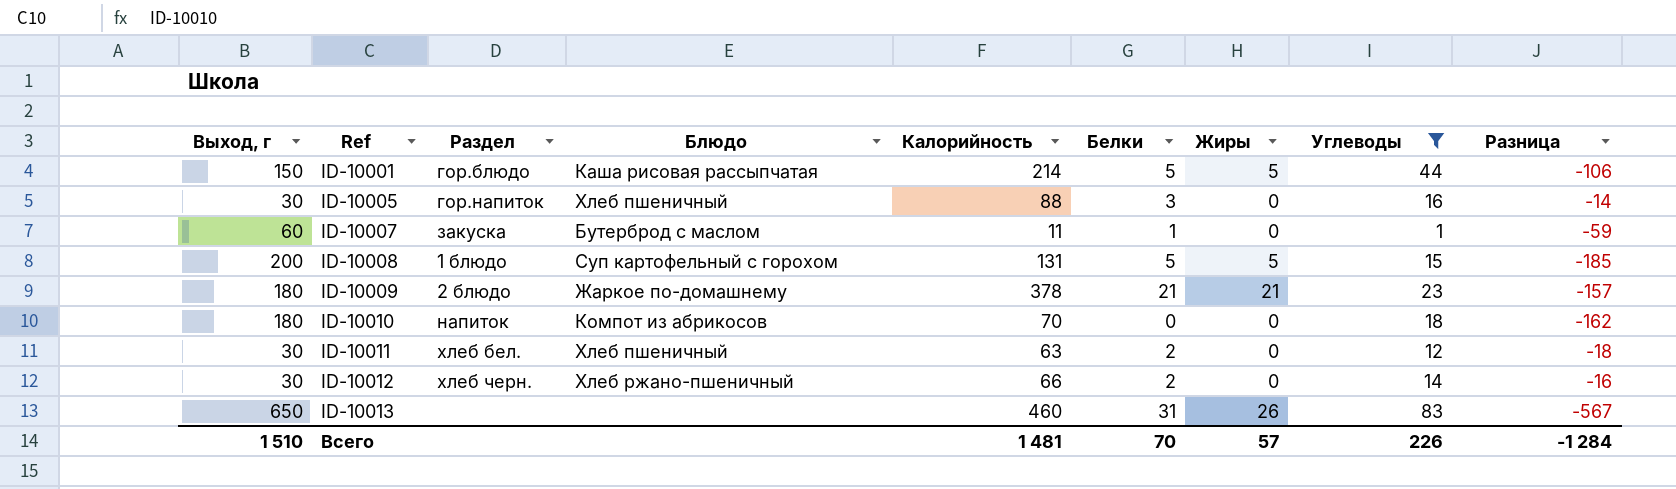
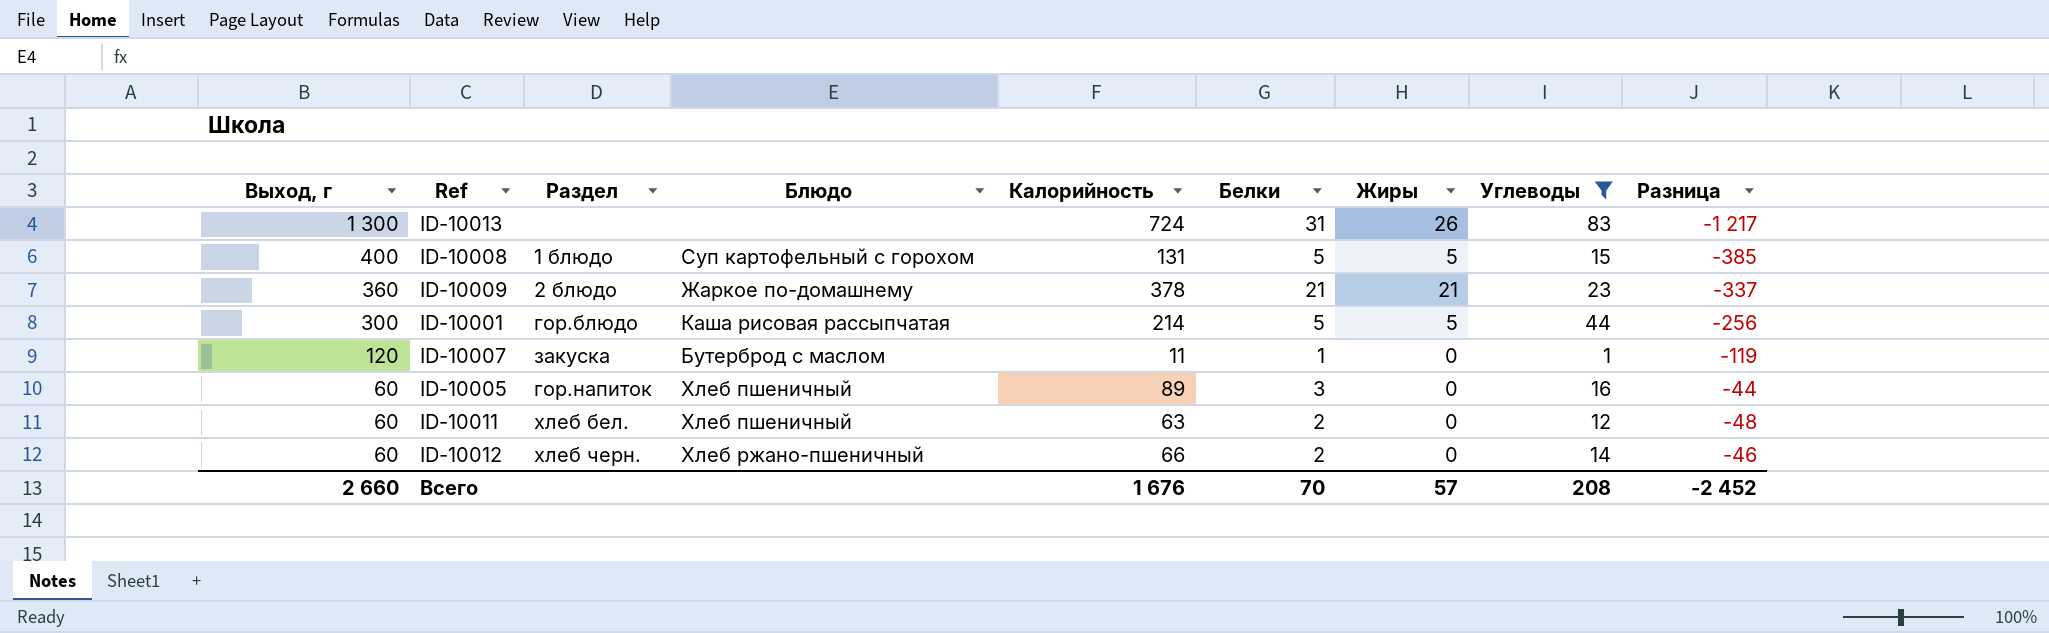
row order: Ref ascending -> Выход, г descending
row ID-10010: 180 | напиток | Компот из абрикосов | 70 | 0 | 0 | 18 | -162 -> none
ID-10013 | Выход, г: 650 -> 1 300
ID-10013 | Калорийность: 460 -> 724
ID-10013 | Разница: -567 -> -1 217
ID-10008 | Выход, г: 200 -> 400
ID-10008 | Разница: -185 -> -385
ID-10009 | Выход, г: 180 -> 360
ID-10009 | Разница: -157 -> -337
ID-10001 | Выход, г: 150 -> 300
ID-10001 | Разница: -106 -> -256
ID-10007 | Выход, г: 60 -> 120
ID-10007 | Разница: -59 -> -119
ID-10005 | Выход, г: 30 -> 60
ID-10005 | Калорийность: 88 -> 89
ID-10005 | Разница: -14 -> -44
ID-10011 | Выход, г: 30 -> 60
ID-10011 | Разница: -18 -> -48
ID-10012 | Выход, г: 30 -> 60
ID-10012 | Разница: -16 -> -46
Всего | Выход, г: 1 510 -> 2 660
Всего | Калорийность: 1 481 -> 1 676
Всего | Углеводы: 226 -> 208
Всего | Разница: -1 284 -> -2 452

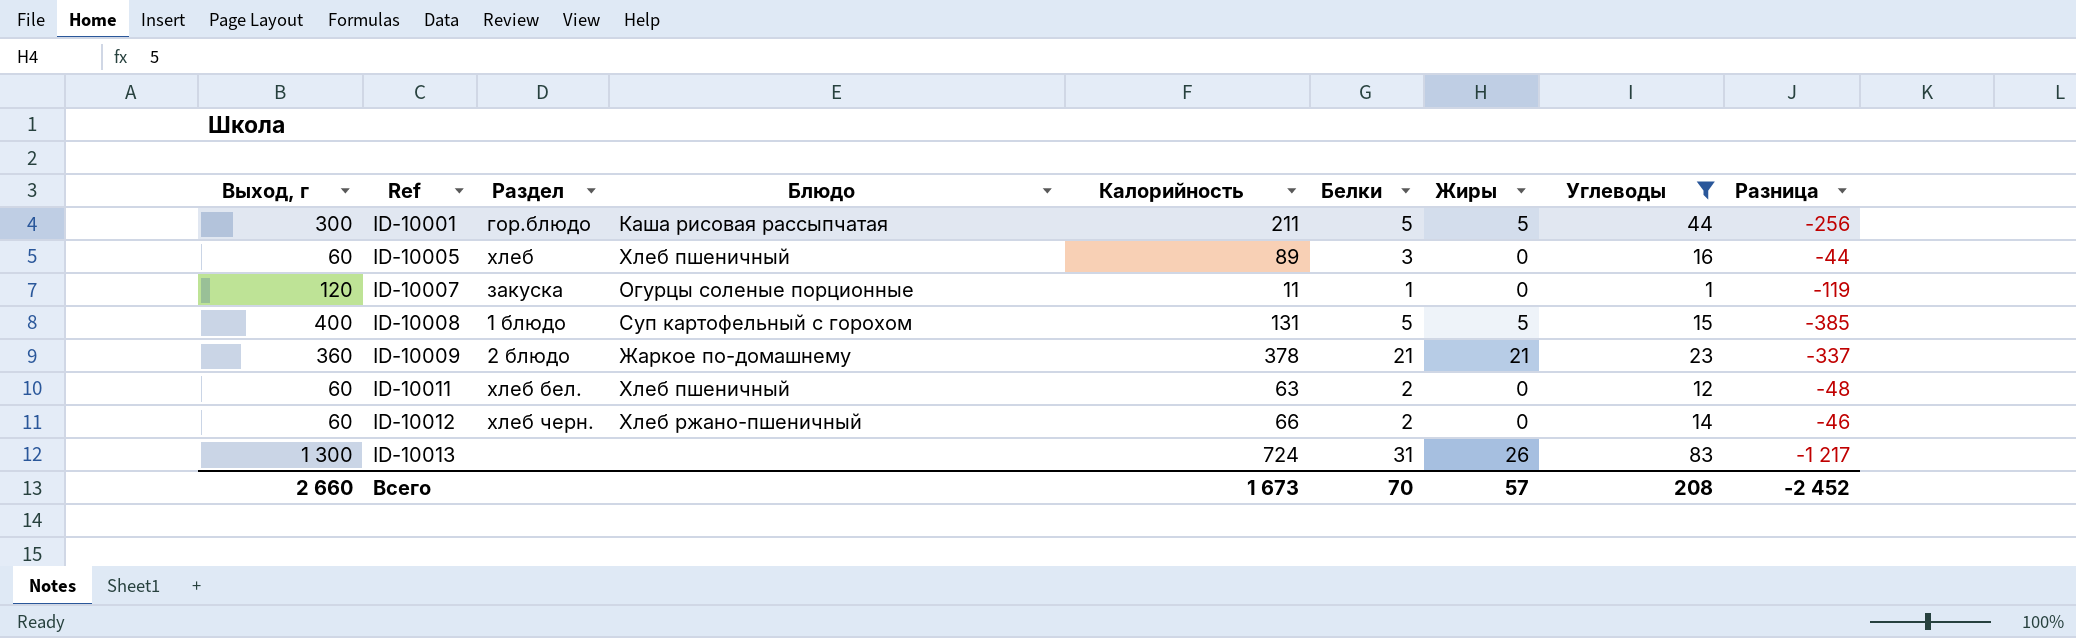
row order: Выход, г descending -> Ref ascending
ID-10001 | Калорийность: 214 -> 211
ID-10005 | Раздел: гор.напиток -> хлеб
ID-10007 | Блюдо: Бутерброд с маслом -> Огурцы соленые порционные
Всего | Калорийность: 1 676 -> 1 673

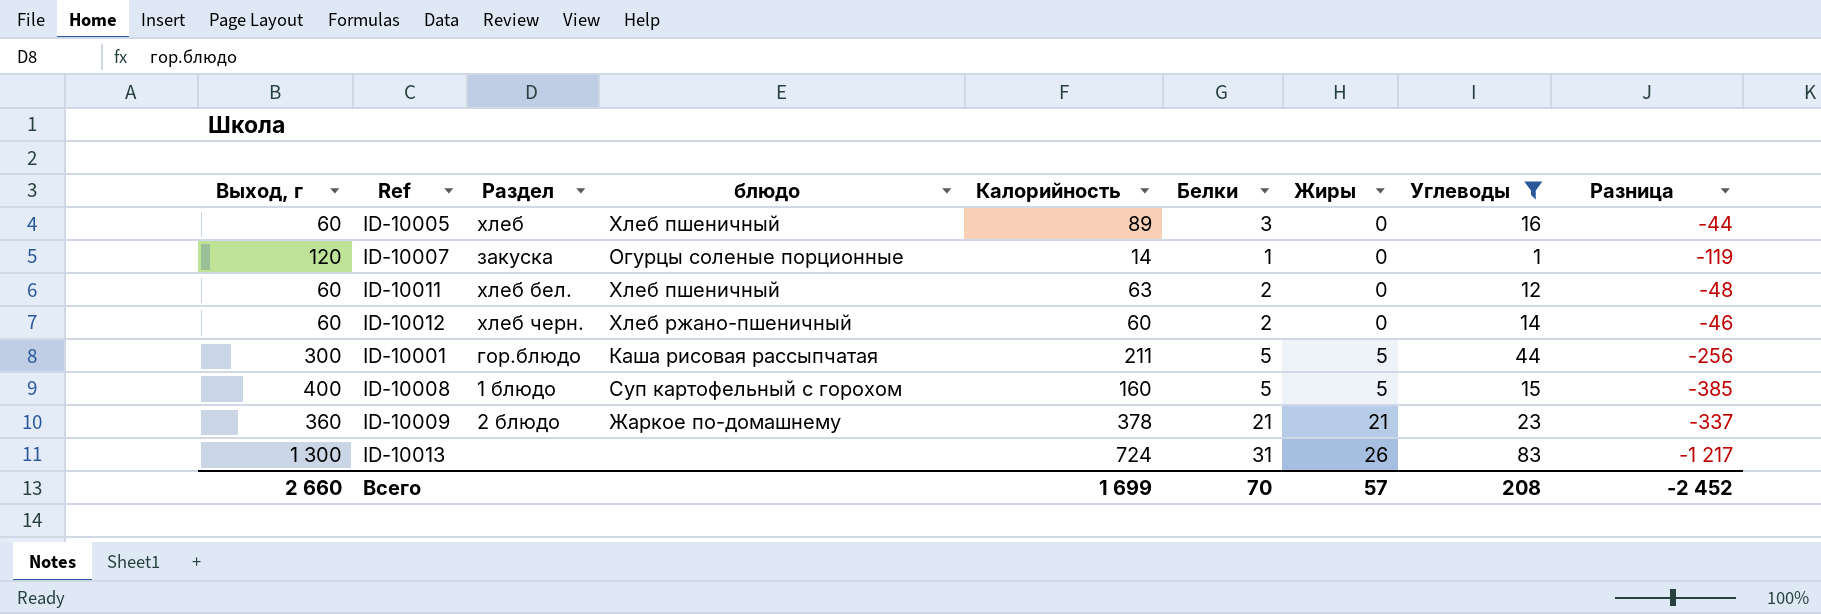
row order: Ref ascending -> Жиры ascending
column name: Блюдо -> блюдо
ID-10007 | Калорийность: 11 -> 14
ID-10012 | Калорийность: 66 -> 60
ID-10008 | Калорийность: 131 -> 160
Всего | Калорийность: 1 673 -> 1 699

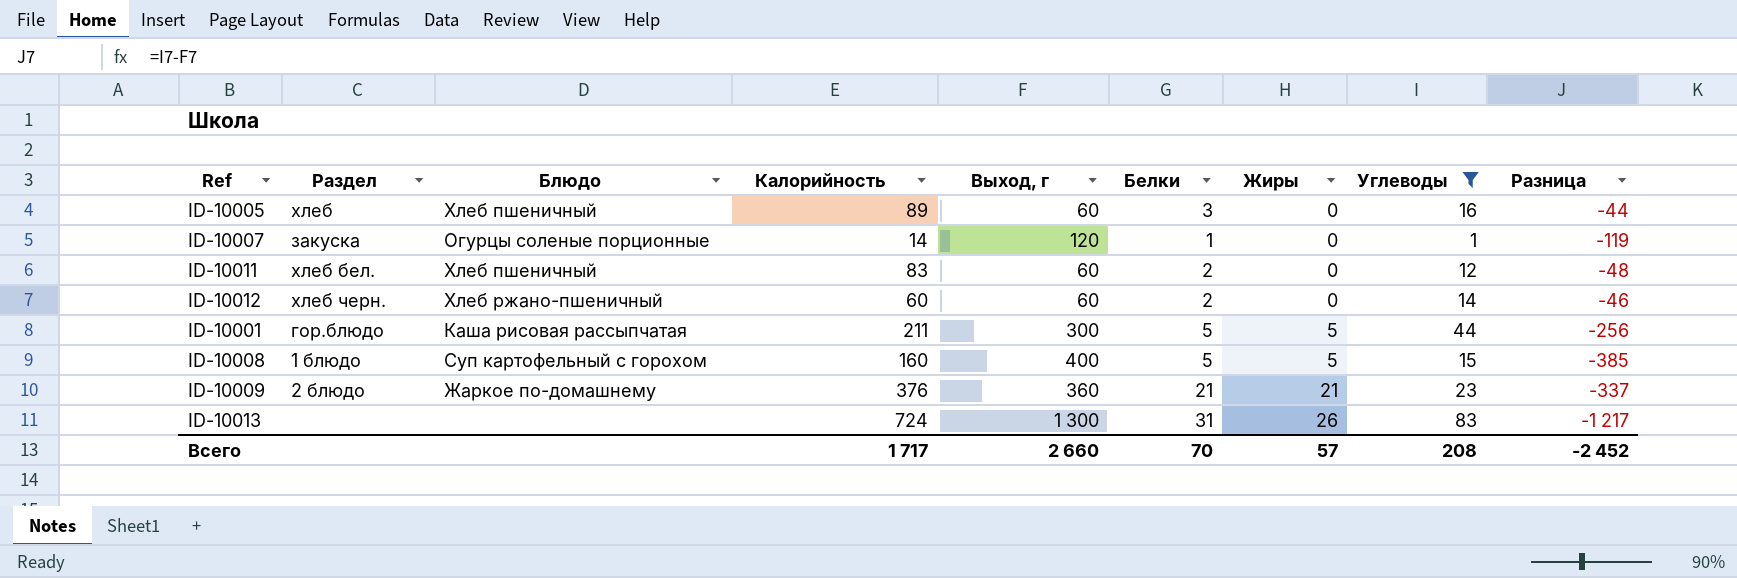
column name: блюдо -> Блюдо
column Выход, г | position: 1 -> 5
ID-10011 | Калорийность: 63 -> 83
ID-10009 | Калорийность: 378 -> 376
Всего | Калорийность: 1 699 -> 1 717

